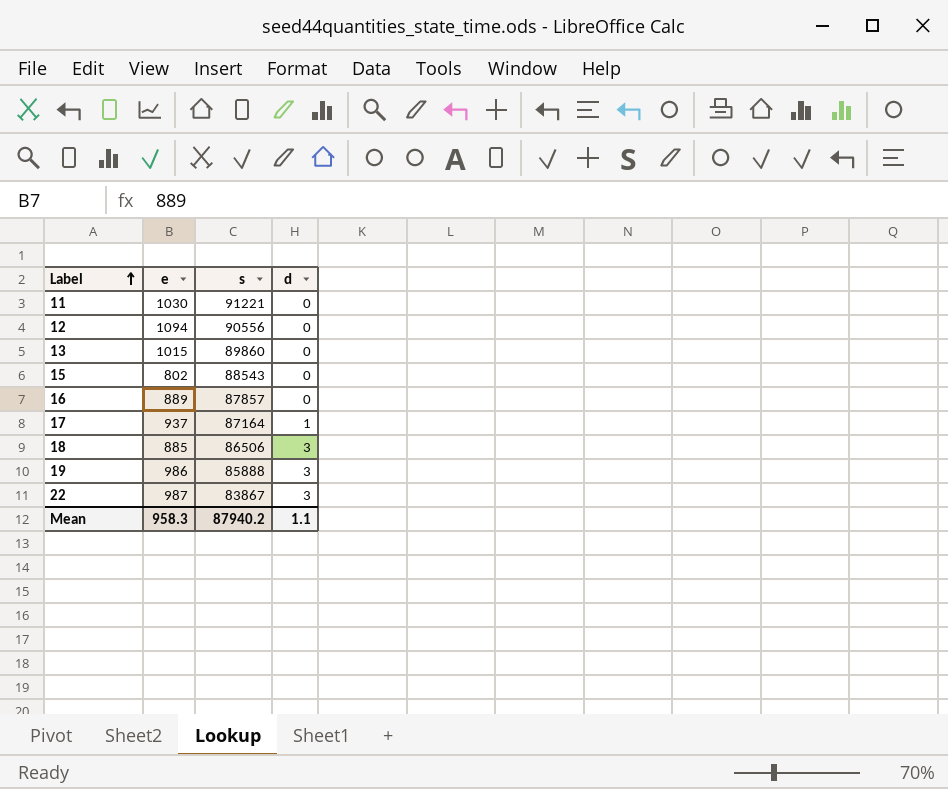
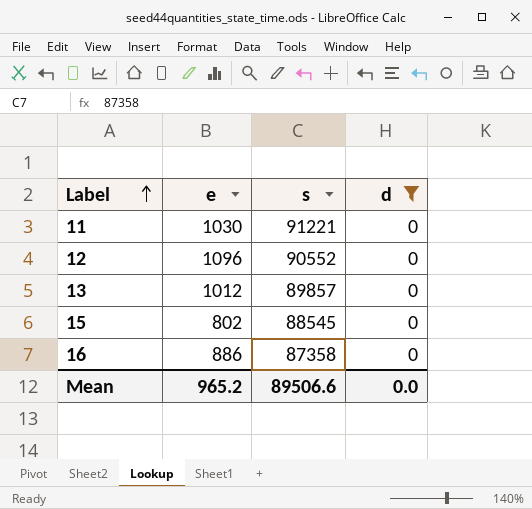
filter: none -> d = 0
12 | e: 1094 -> 1096
12 | s: 90556 -> 90552
13 | e: 1015 -> 1012
13 | s: 89860 -> 89857
15 | s: 88543 -> 88545
16 | e: 889 -> 886
16 | s: 87857 -> 87358
Mean | e: 958.3 -> 965.2
Mean | s: 87940.2 -> 89506.6
Mean | d: 1.1 -> 0.0

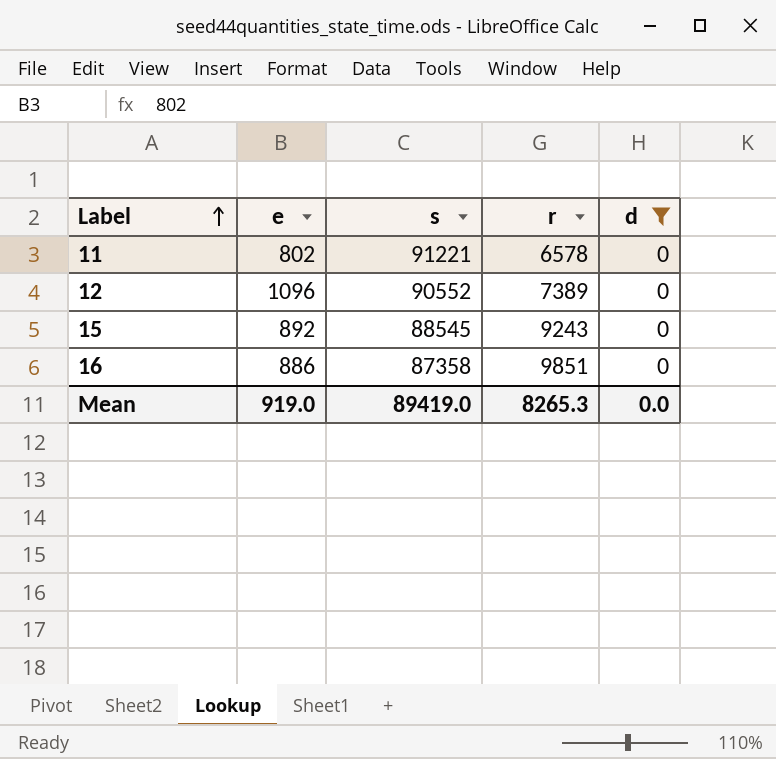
column r | position: none -> 4
row 13: 1012 | 89857 | 0 -> none
11 | e: 1030 -> 802
15 | e: 802 -> 892
Mean | e: 965.2 -> 919.0
Mean | s: 89506.6 -> 89419.0

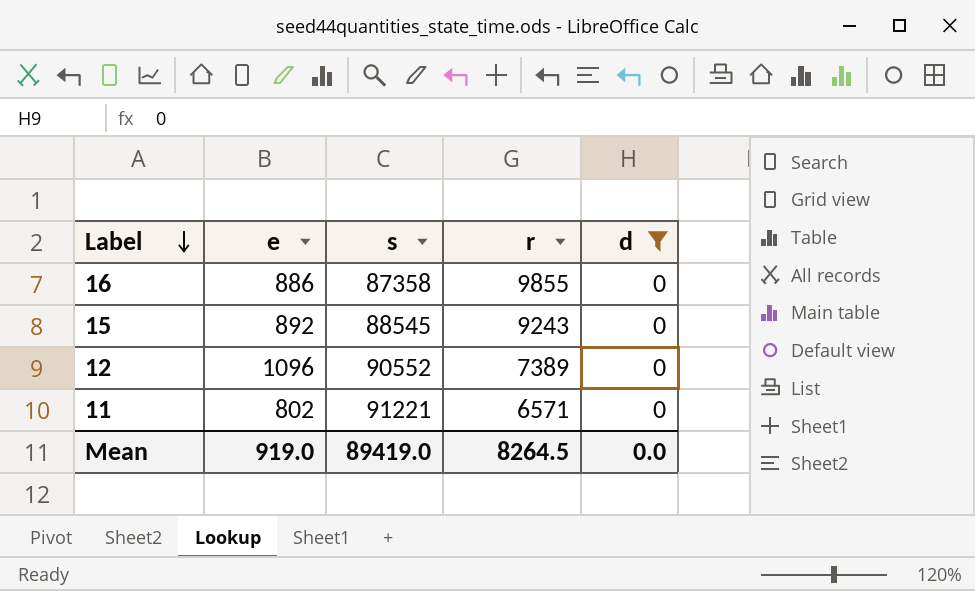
row order: Label ascending -> Label descending
16 | r: 9851 -> 9855
11 | r: 6578 -> 6571
Mean | r: 8265.3 -> 8264.5

